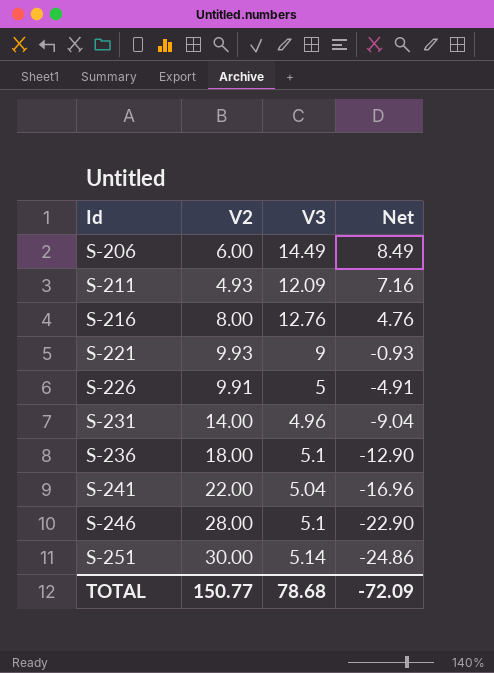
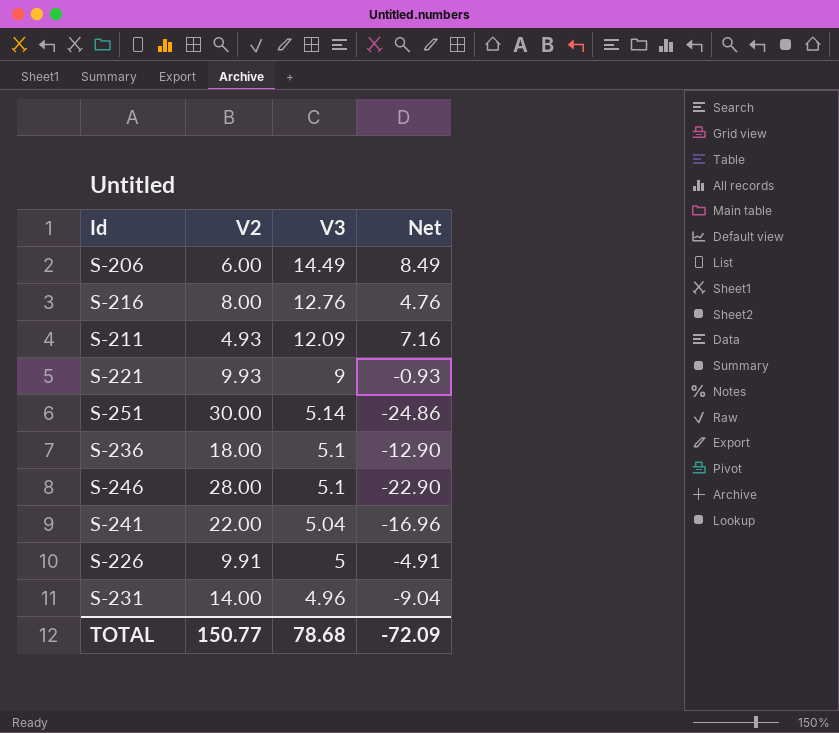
row order: Id ascending -> V3 descending

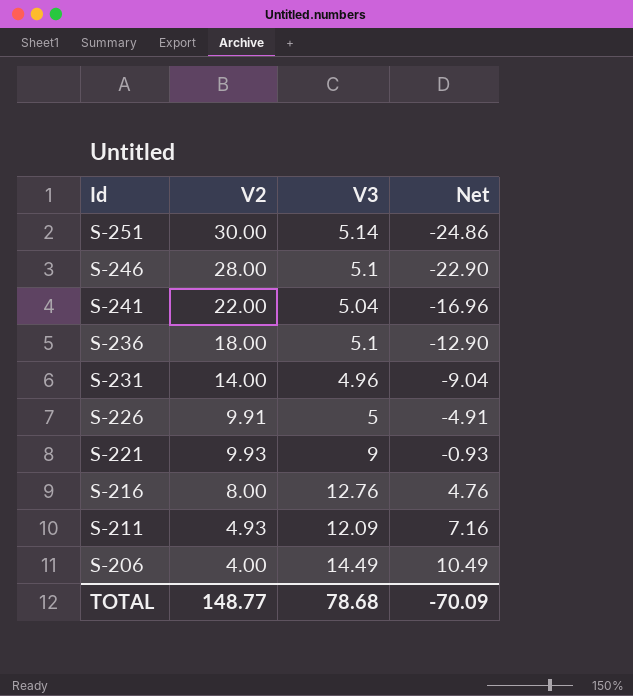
row order: V3 descending -> Id descending
S-206 | V2: 6.00 -> 4.00
S-206 | Net: 8.49 -> 10.49
TOTAL | V2: 150.77 -> 148.77
TOTAL | Net: -72.09 -> -70.09

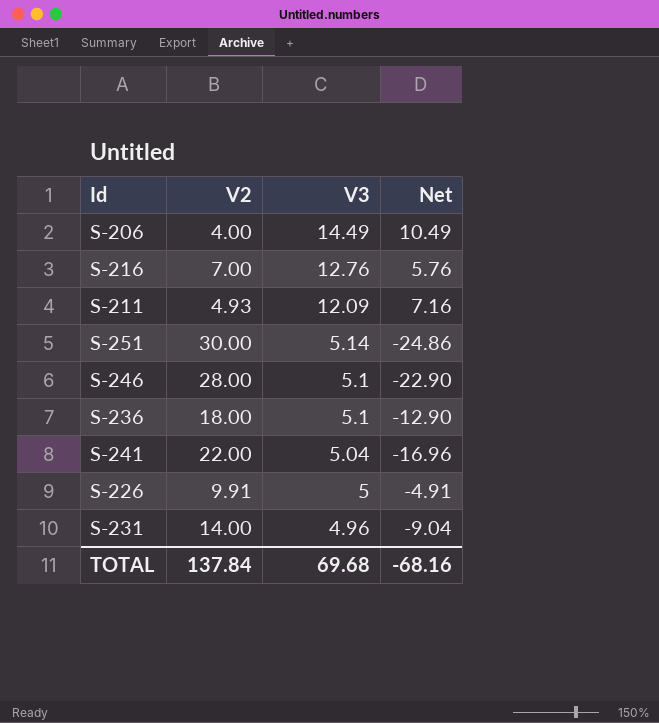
row order: Id descending -> V3 descending
row S-221: 9.93 | 9 | -0.93 -> none
S-216 | V2: 8.00 -> 7.00
S-216 | Net: 4.76 -> 5.76
TOTAL | V2: 148.77 -> 137.84
TOTAL | V3: 78.68 -> 69.68
TOTAL | Net: -70.09 -> -68.16

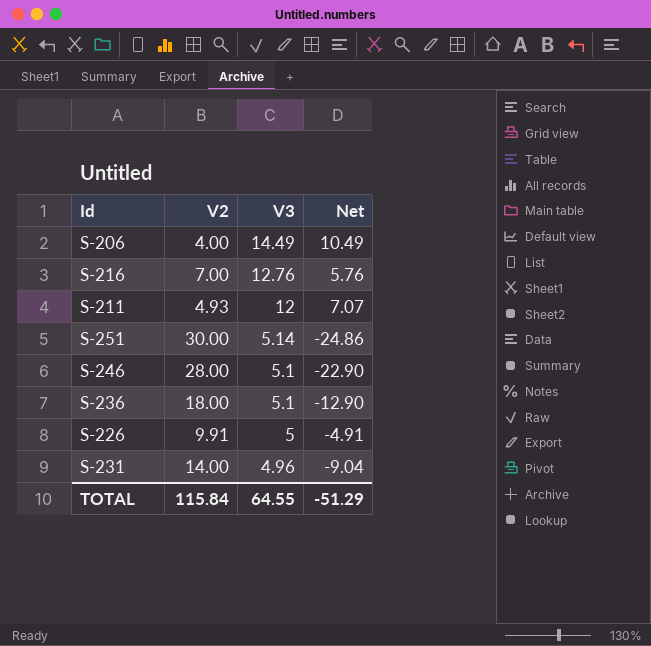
row S-241: 22.00 | 5.04 | -16.96 -> none
S-211 | V3: 12.09 -> 12
S-211 | Net: 7.16 -> 7.07
TOTAL | V2: 137.84 -> 115.84
TOTAL | V3: 69.68 -> 64.55
TOTAL | Net: -68.16 -> -51.29

